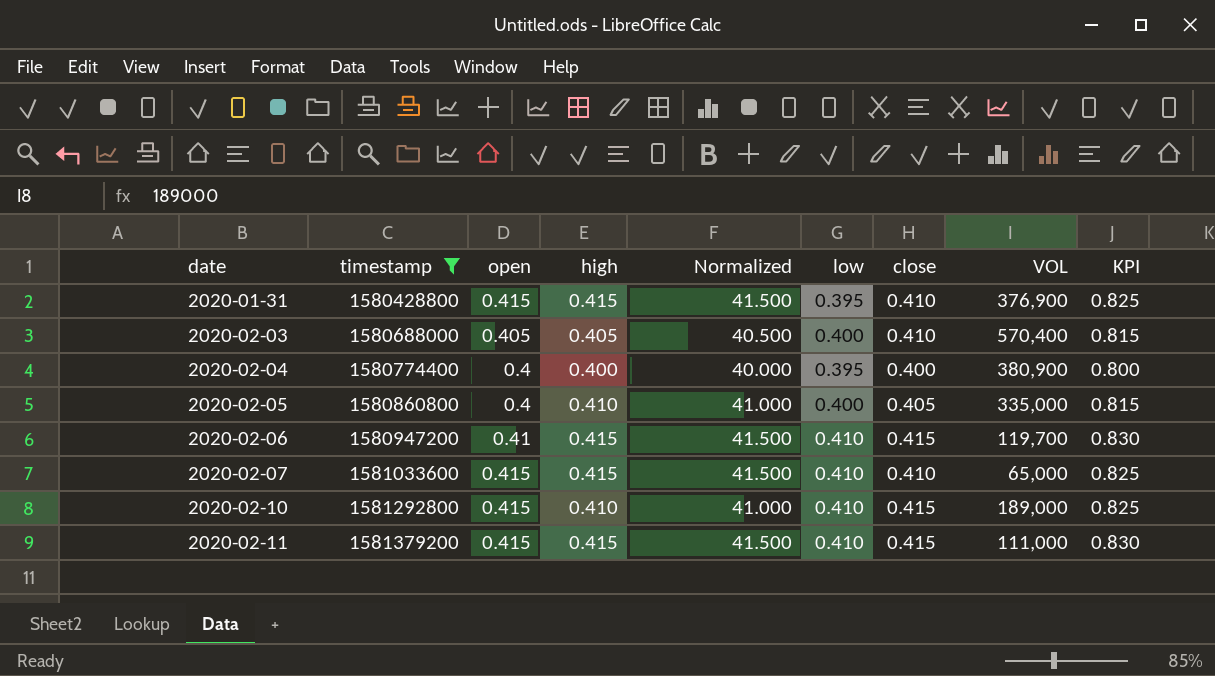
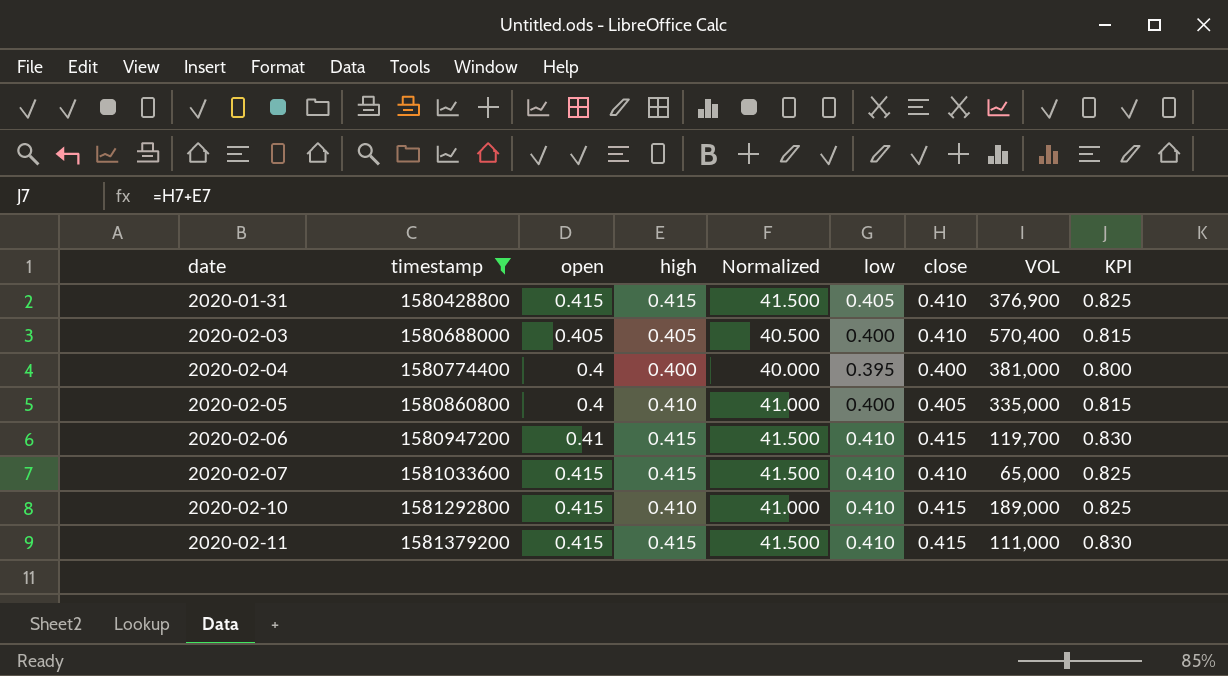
2020-01-31 | low: 0.395 -> 0.405
2020-02-04 | VOL: 380,900 -> 381,000

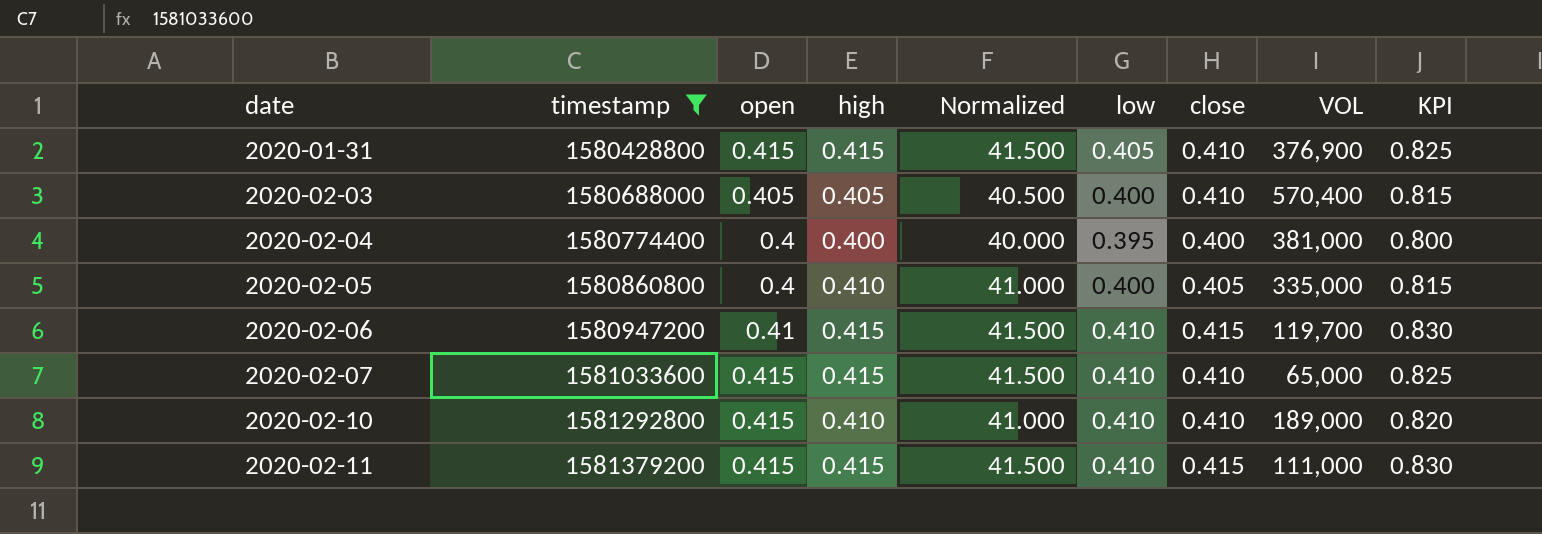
2020-02-10 | close: 0.415 -> 0.410
2020-02-10 | KPI: 0.825 -> 0.820

